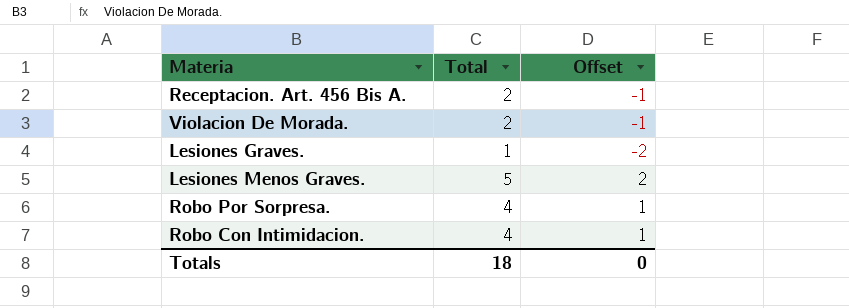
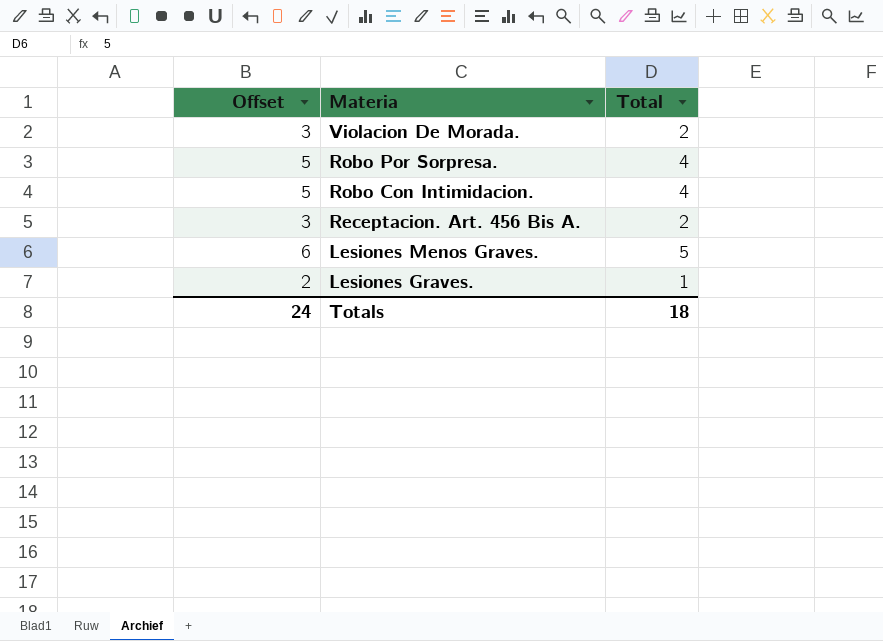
row order: none -> Materia descending
column Offset | formula: [Total] - 3 -> [Total] + 1
column Offset | position: 3 -> 1
Totals | Offset: 0 -> 24

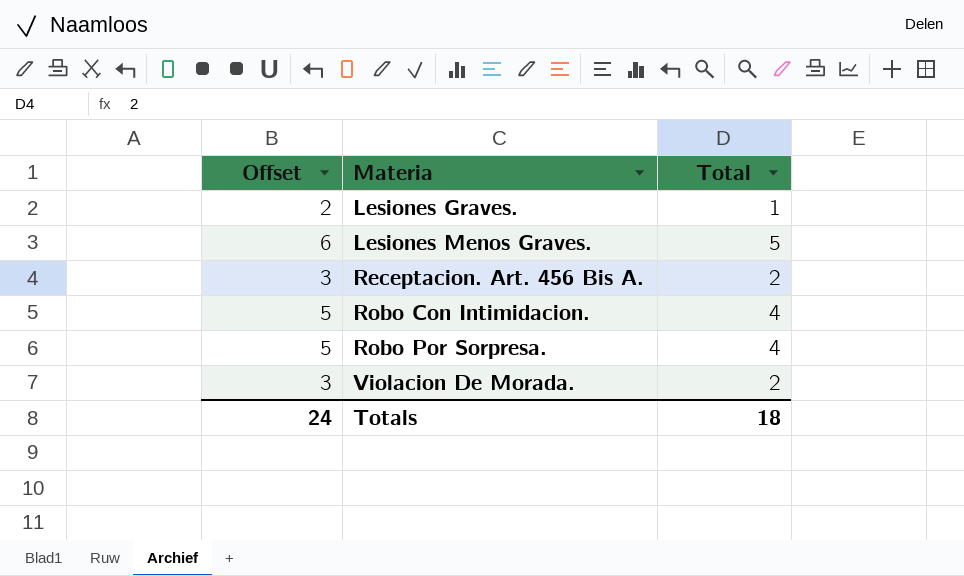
row order: Materia descending -> Materia ascending

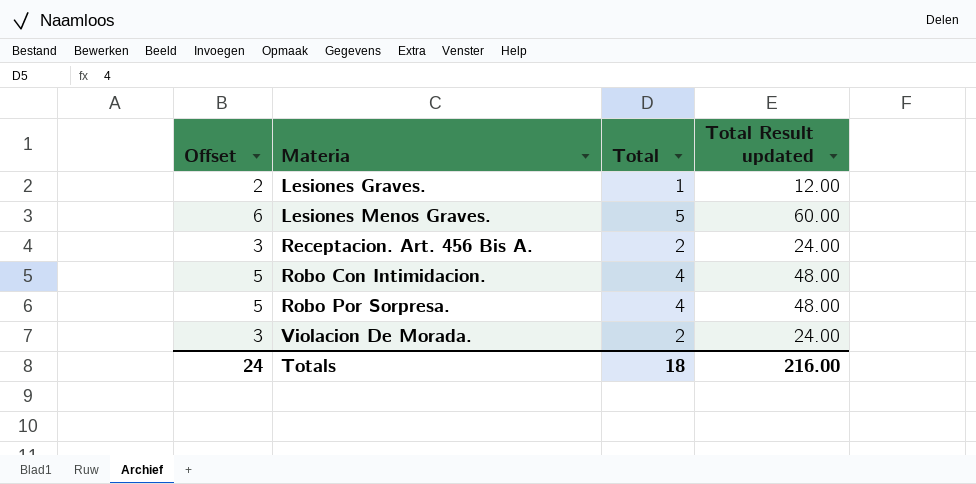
column Total Result updated | formula: none -> [Total] * 12

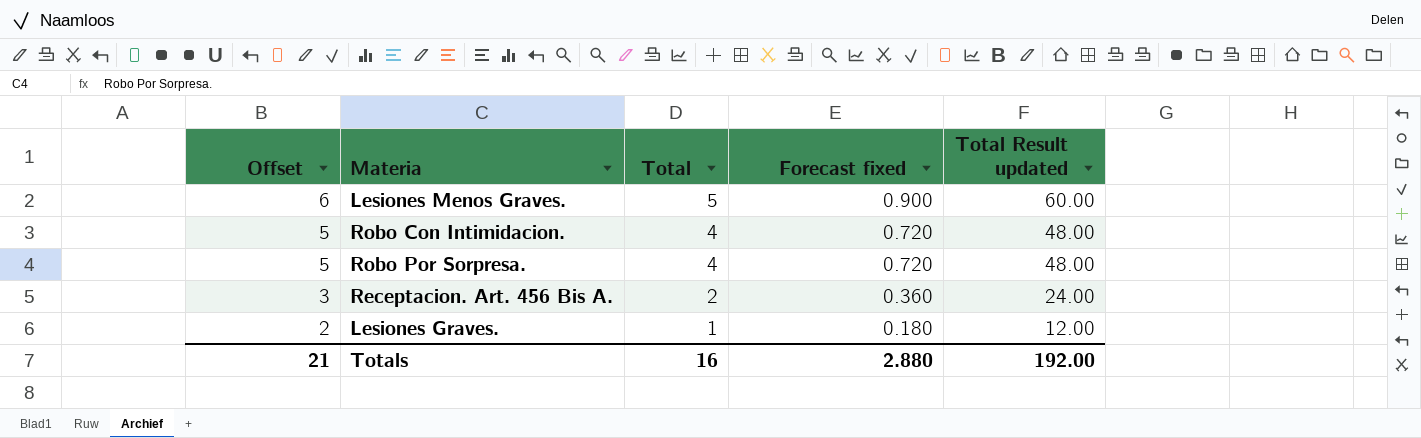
row order: Materia ascending -> Offset descending
column Forecast fixed | formula: none -> [Total] * 0.18
row Violacion De Morada.: 3 | 2 | 24.00 -> none
Totals | Offset: 24 -> 21
Totals | Total: 18 -> 16
Totals | Total Result updated: 216.00 -> 192.00

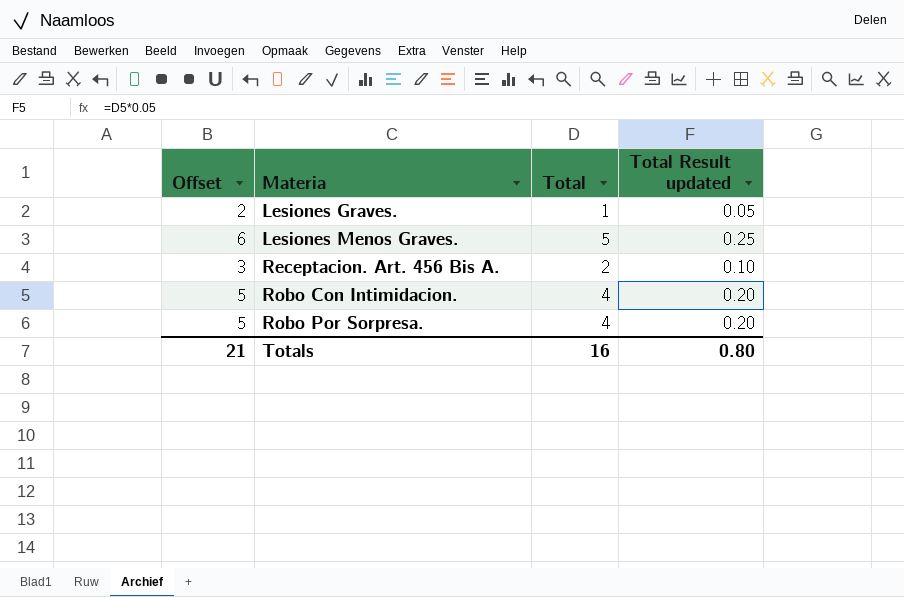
row order: Offset descending -> Materia ascending
column Forecast fixed | formula: [Total] * 0.18 -> none
column Total Result updated | formula: [Total] * 12 -> [Total] * 0.05
Totals | Total Result updated: 192.00 -> 0.80

